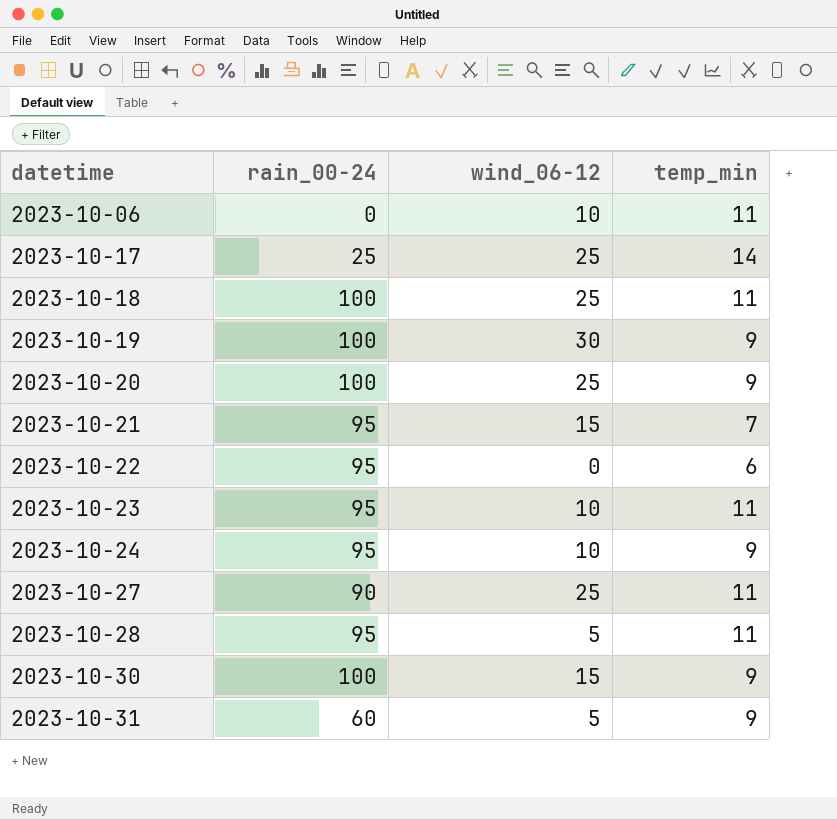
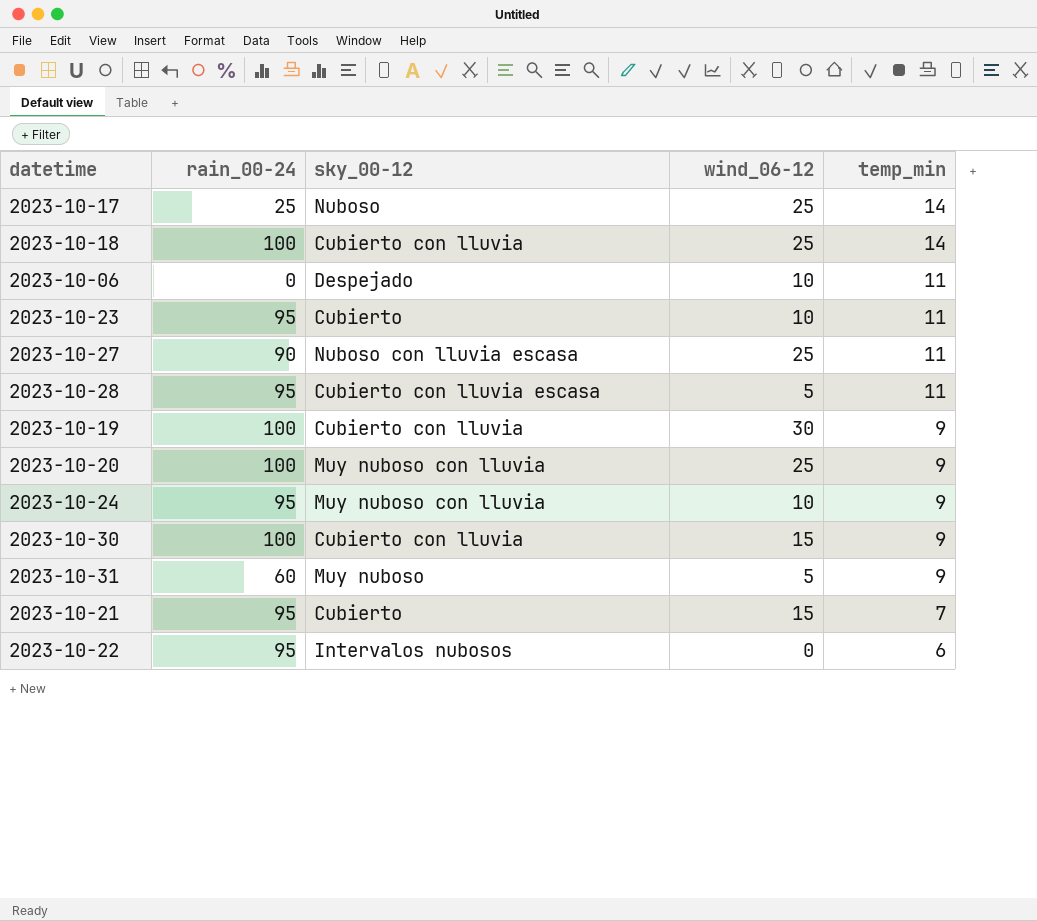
row order: datetime ascending -> temp_min descending
column sky_00-12 | position: none -> 3
2023-10-18 | temp_min: 11 -> 14

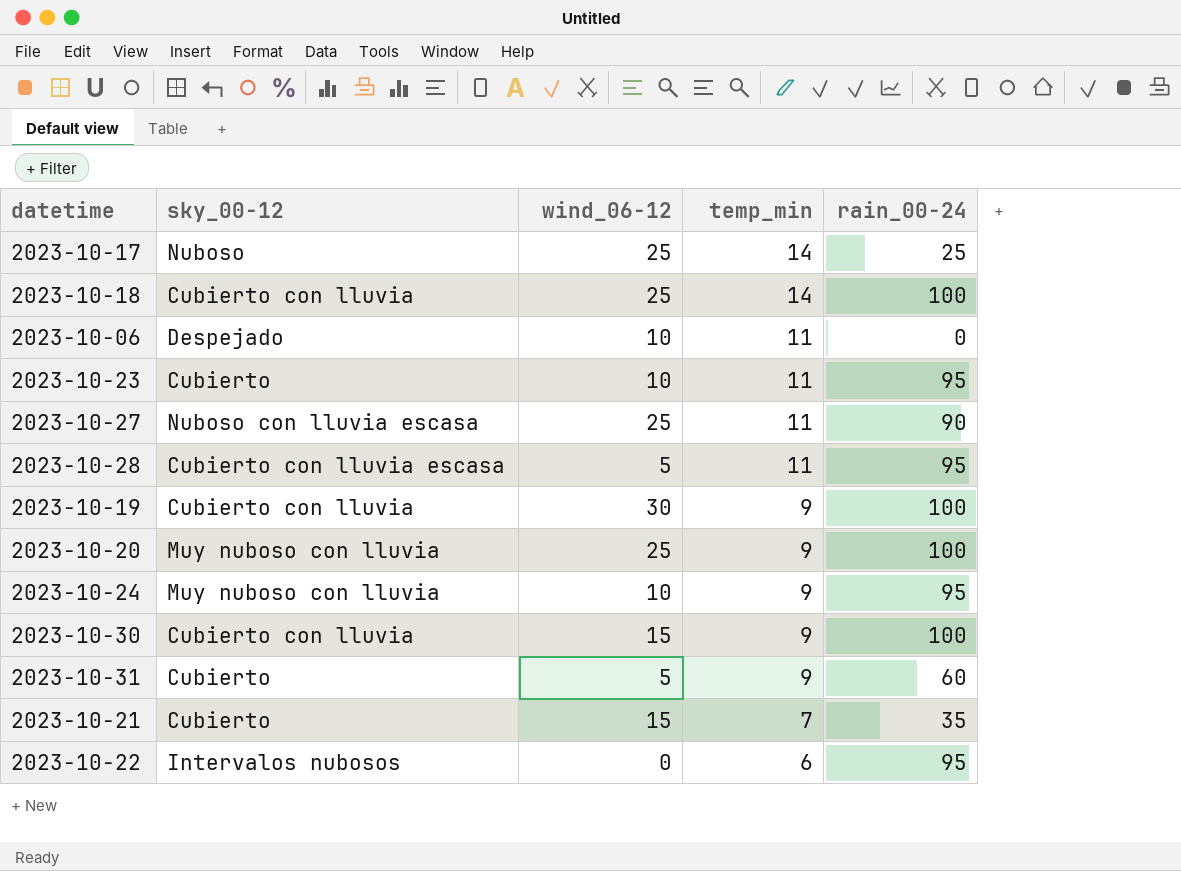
column rain_00-24 | position: 2 -> 5
2023-10-31 | sky_00-12: Muy nuboso -> Cubierto
2023-10-21 | rain_00-24: 95 -> 35

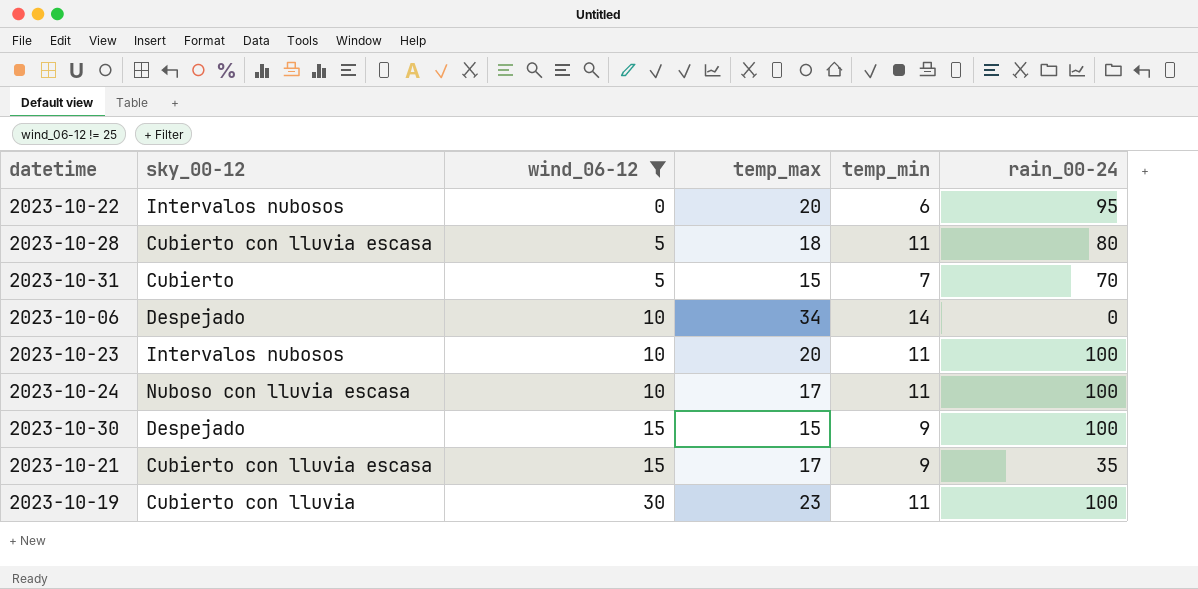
filter: none -> wind_06-12 != 25
row order: temp_min descending -> wind_06-12 ascending
column temp_max | position: none -> 4
2023-10-28 | rain_00-24: 95 -> 80
2023-10-31 | temp_min: 9 -> 7
2023-10-31 | rain_00-24: 60 -> 70
2023-10-06 | temp_min: 11 -> 14
2023-10-23 | sky_00-12: Cubierto -> Intervalos nubosos
2023-10-23 | rain_00-24: 95 -> 100
2023-10-24 | sky_00-12: Muy nuboso con lluvia -> Nuboso con lluvia escasa
2023-10-24 | temp_min: 9 -> 11
2023-10-24 | rain_00-24: 95 -> 100
2023-10-30 | sky_00-12: Cubierto con lluvia -> Despejado
2023-10-21 | sky_00-12: Cubierto -> Cubierto con lluvia escasa
2023-10-21 | temp_min: 7 -> 9
2023-10-19 | temp_min: 9 -> 11

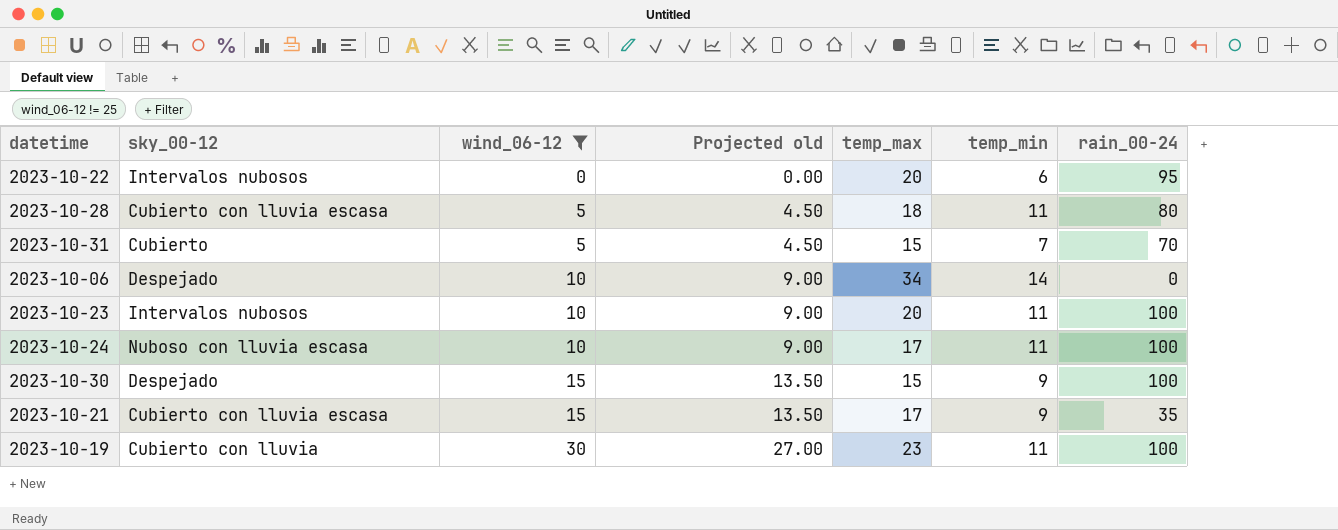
column Projected old | formula: none -> [wind_06-12] * 0.9

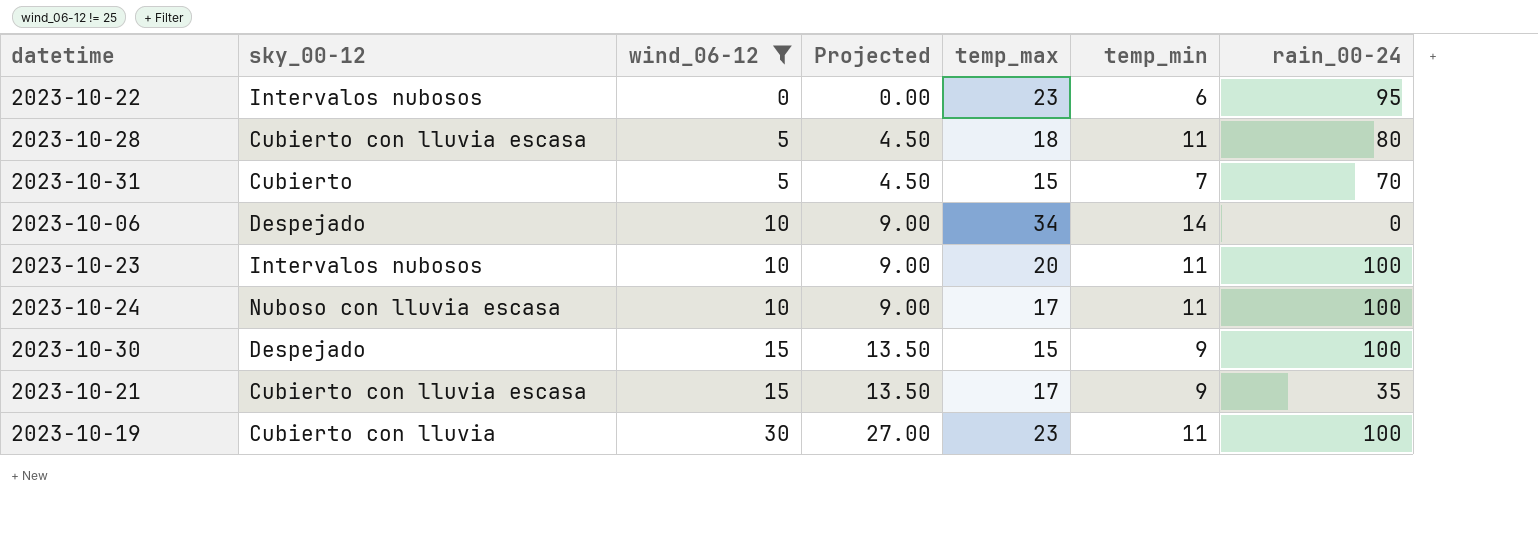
column name: Projected old -> Projected
2023-10-22 | temp_max: 20 -> 23

